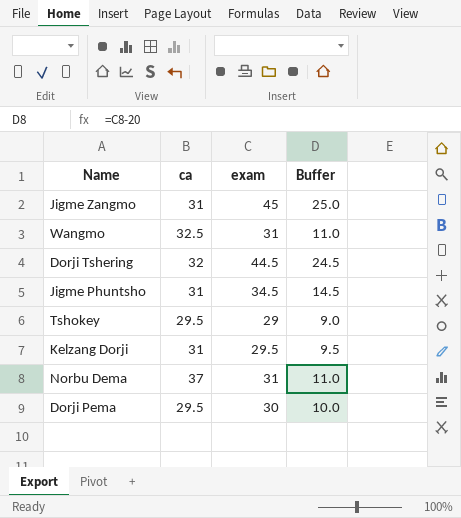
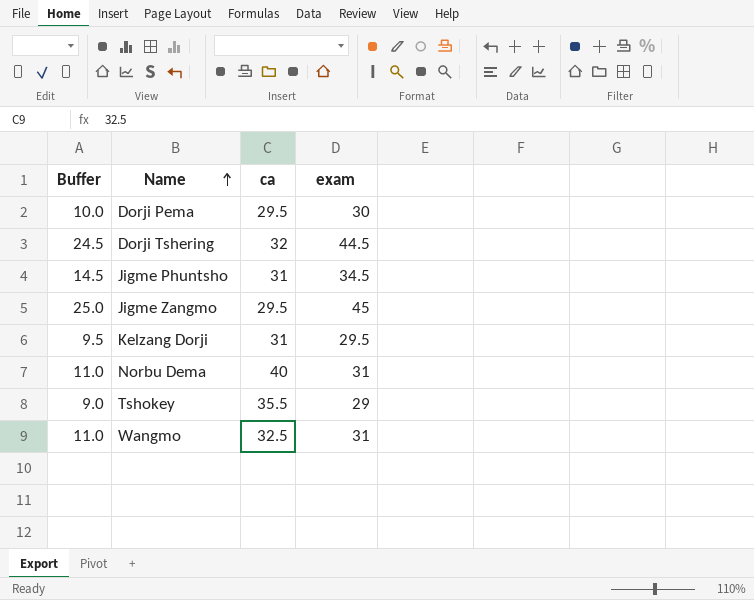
row order: none -> Name ascending
column Buffer | position: 4 -> 1
Jigme Zangmo | ca: 31 -> 29.5
Norbu Dema | ca: 37 -> 40
Tshokey | ca: 29.5 -> 35.5

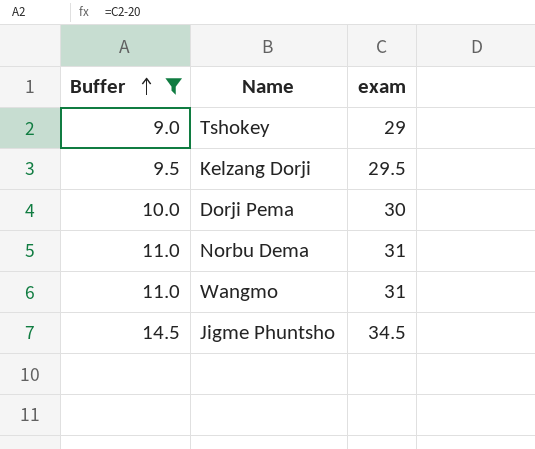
filter: none -> Buffer <= 14.5
row order: Name ascending -> Buffer ascending
column ca | position: 3 -> none

